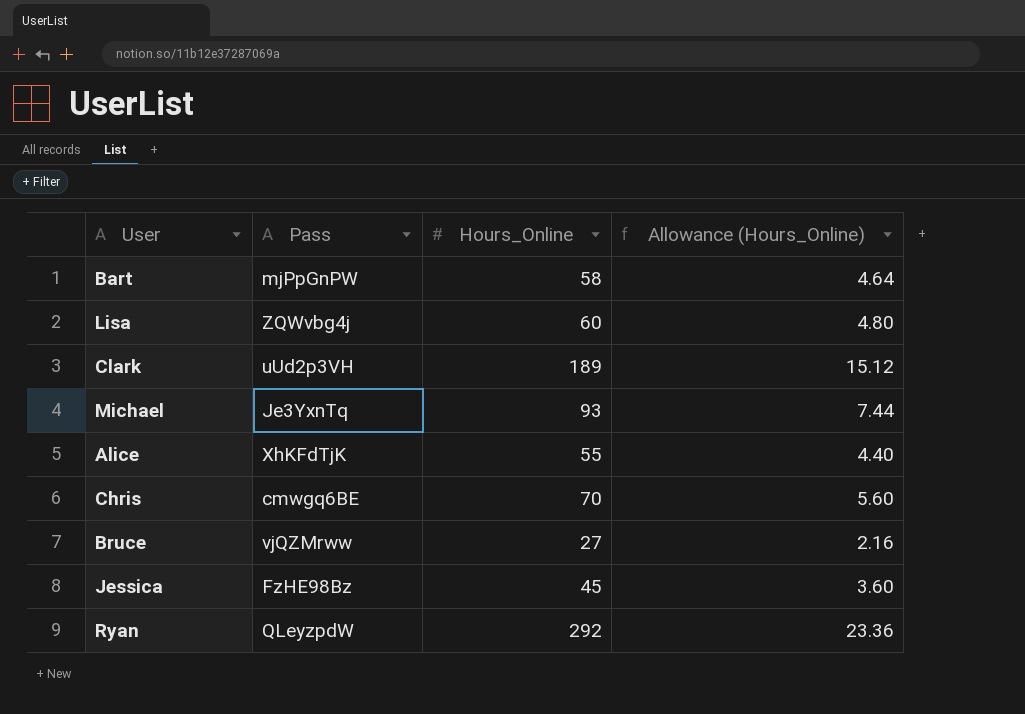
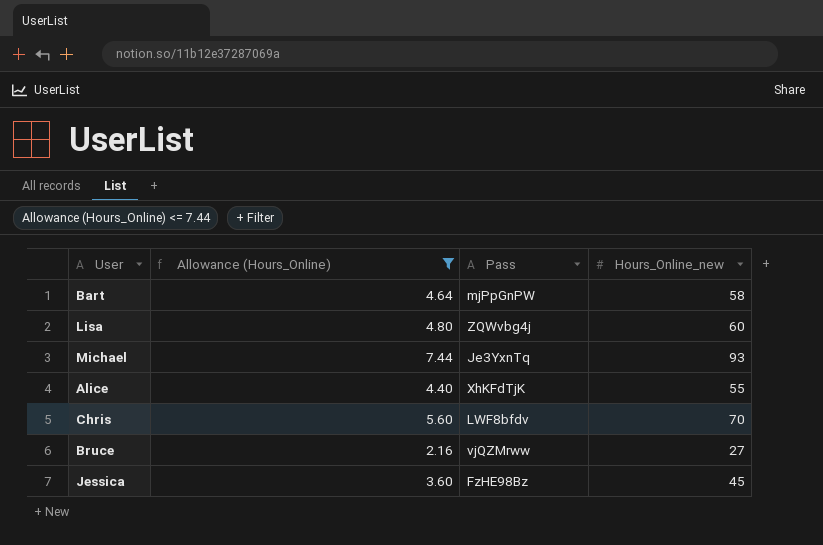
filter: none -> Allowance (Hours_Online) <= 7.44
column Allowance (Hours_Online) | position: 4 -> 2
column name: Hours_Online -> Hours_Online_new
Chris | Pass: cmwgq6BE -> LWF8bfdv

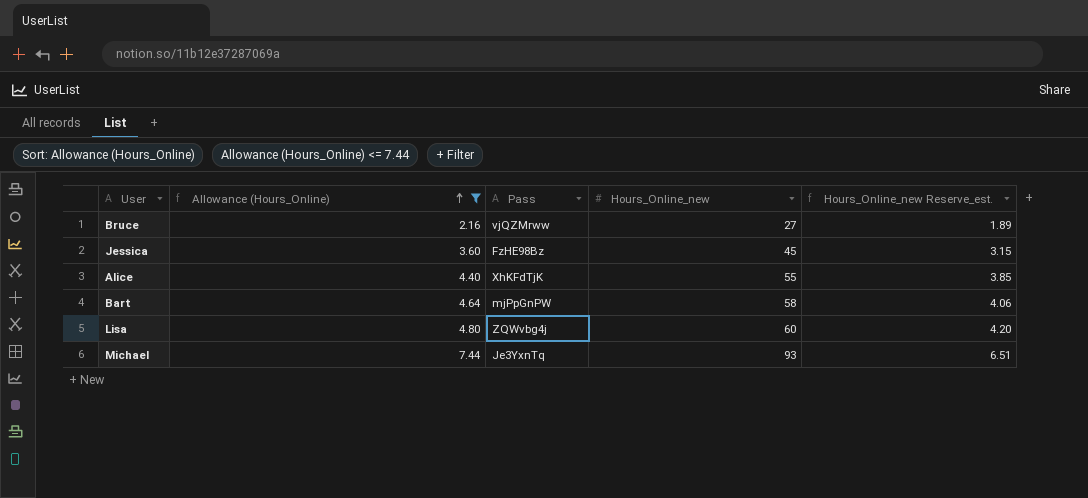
row order: none -> Allowance (Hours_Online) ascending
column Hours_Online_new Reserve_est. | formula: none -> [Hours_Online_new] * 0.07
row Chris: 5.60 | LWF8bfdv | 70 -> none

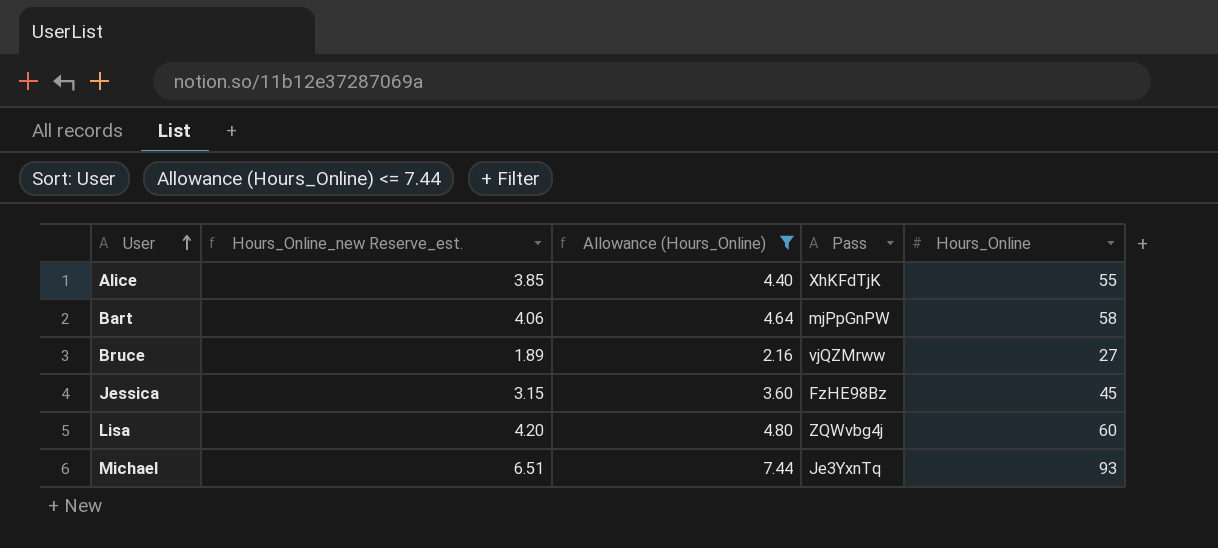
row order: Allowance (Hours_Online) ascending -> User ascending
column Hours_Online_new Reserve_est. | position: 5 -> 2
column name: Hours_Online_new -> Hours_Online

